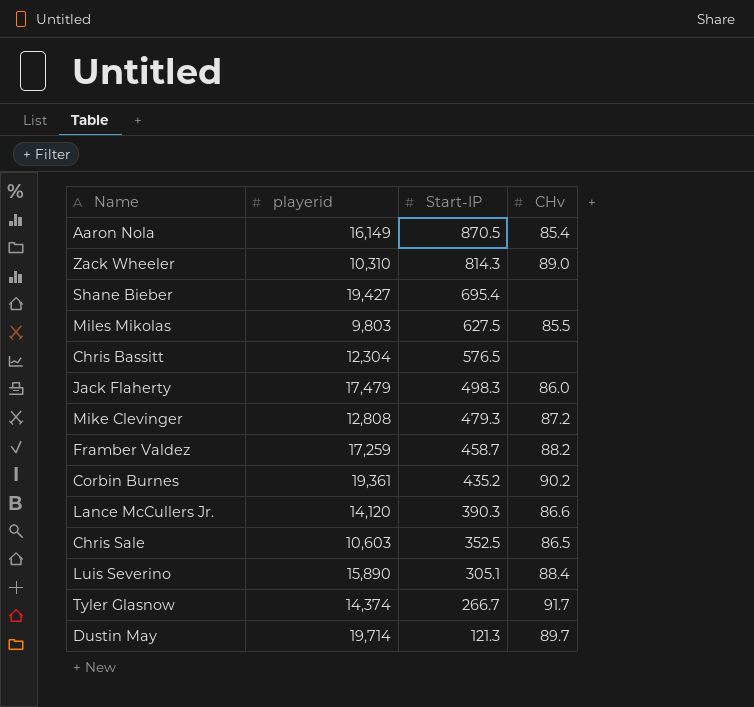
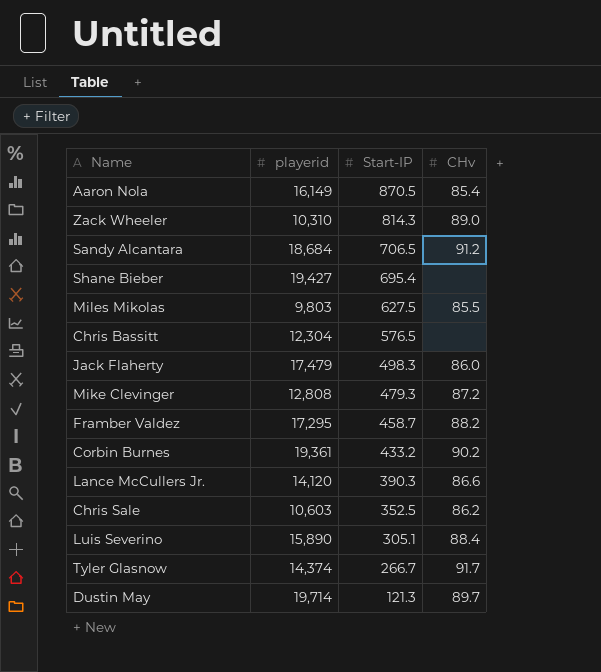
row Sandy Alcantara: none -> 18,684 | 706.5 | 91.2
Framber Valdez | playerid: 17,259 -> 17,295
Corbin Burnes | Start-IP: 435.2 -> 433.2
Chris Sale | CHv: 86.5 -> 86.2

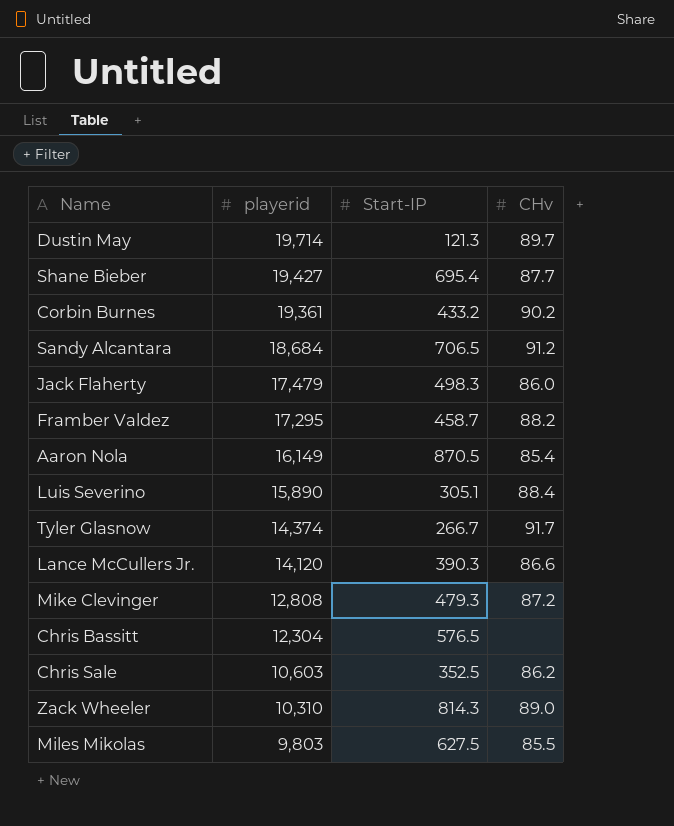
row order: Start-IP descending -> playerid descending
Shane Bieber | CHv: none -> 87.7

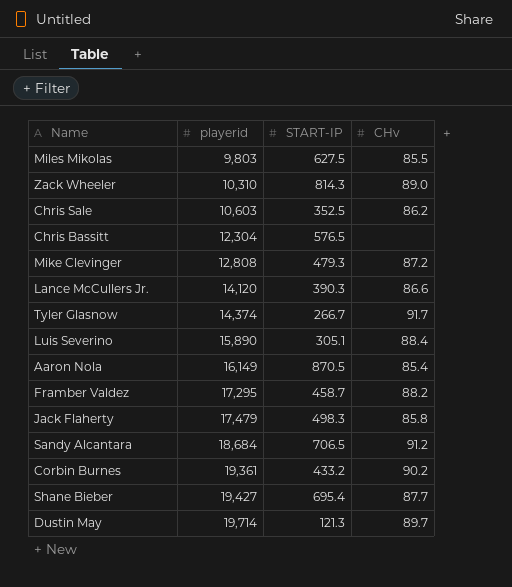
row order: playerid descending -> playerid ascending
column name: Start-IP -> START-IP
Jack Flaherty | CHv: 86.0 -> 85.8

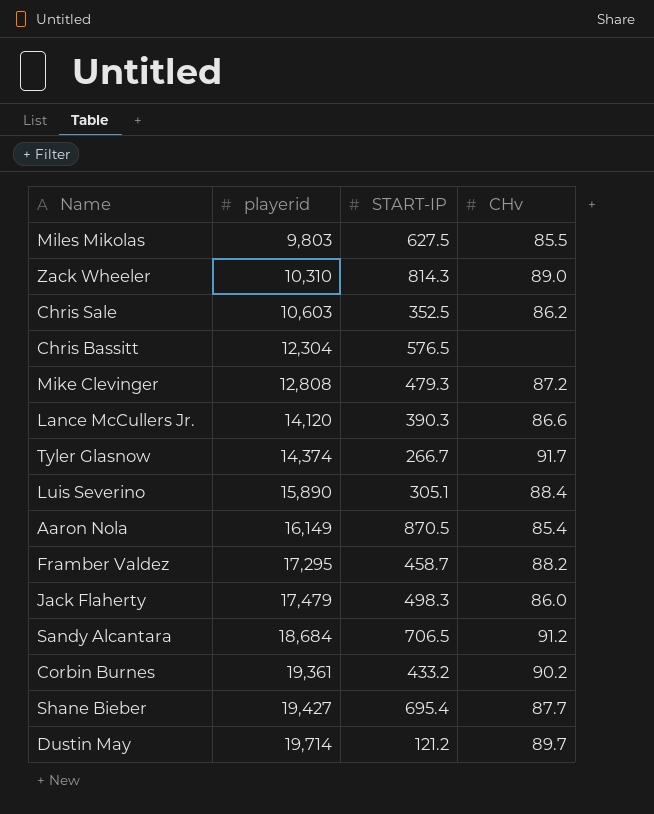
Jack Flaherty | CHv: 85.8 -> 86.0
Dustin May | START-IP: 121.3 -> 121.2

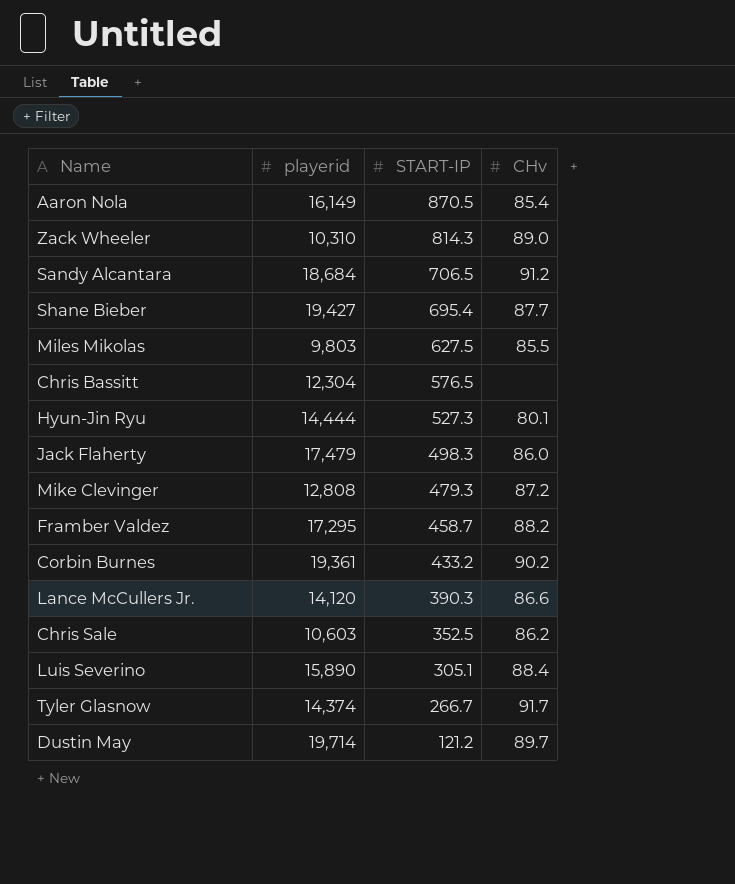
row order: playerid ascending -> START-IP descending
row Hyun-Jin Ryu: none -> 14,444 | 527.3 | 80.1

